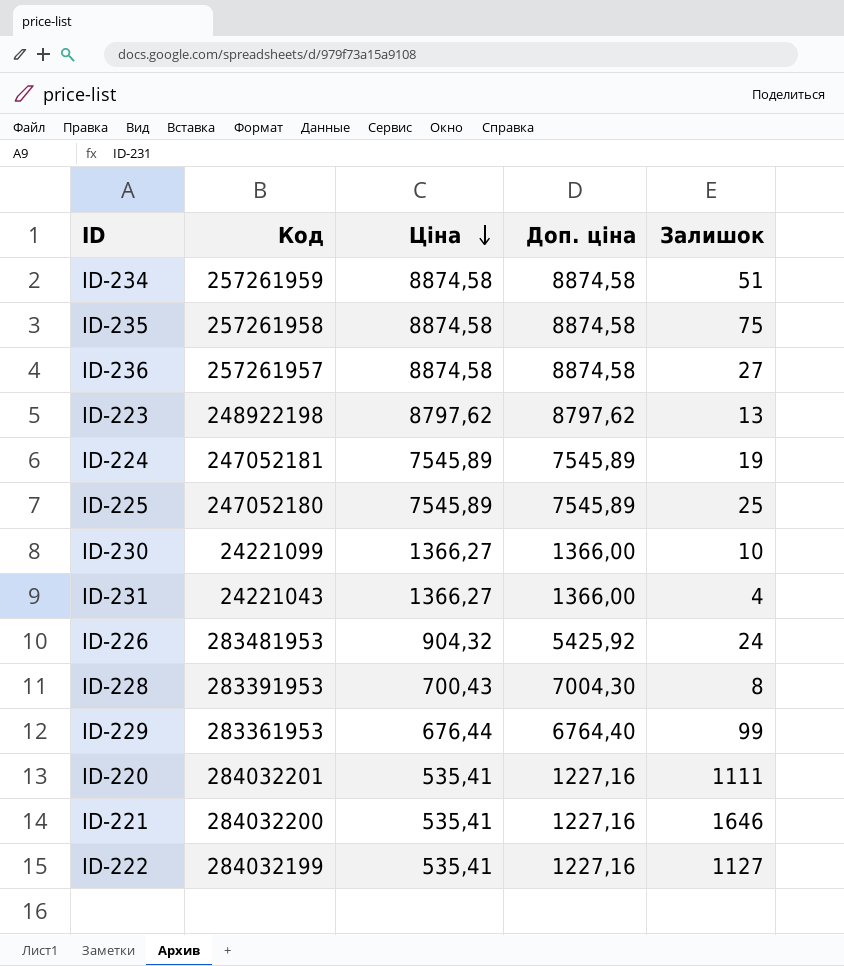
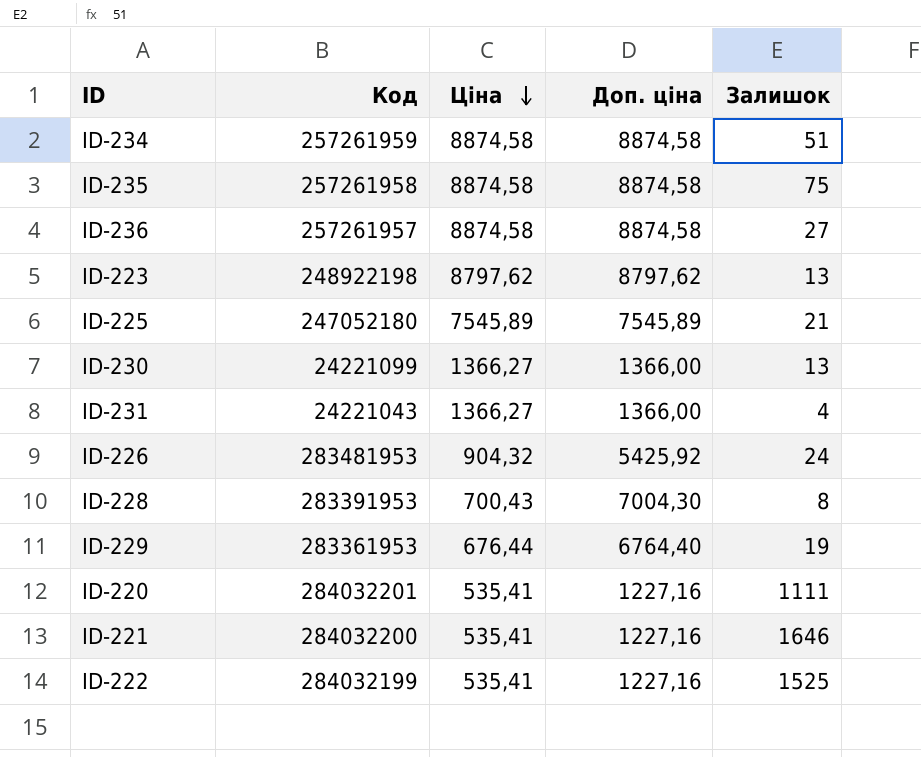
row ID-224: 247052181 | 7545,89 | 7545,89 | 19 -> none
ID-225 | Залишок: 25 -> 21
ID-230 | Залишок: 10 -> 13
ID-229 | Залишок: 99 -> 19
ID-222 | Залишок: 1127 -> 1525

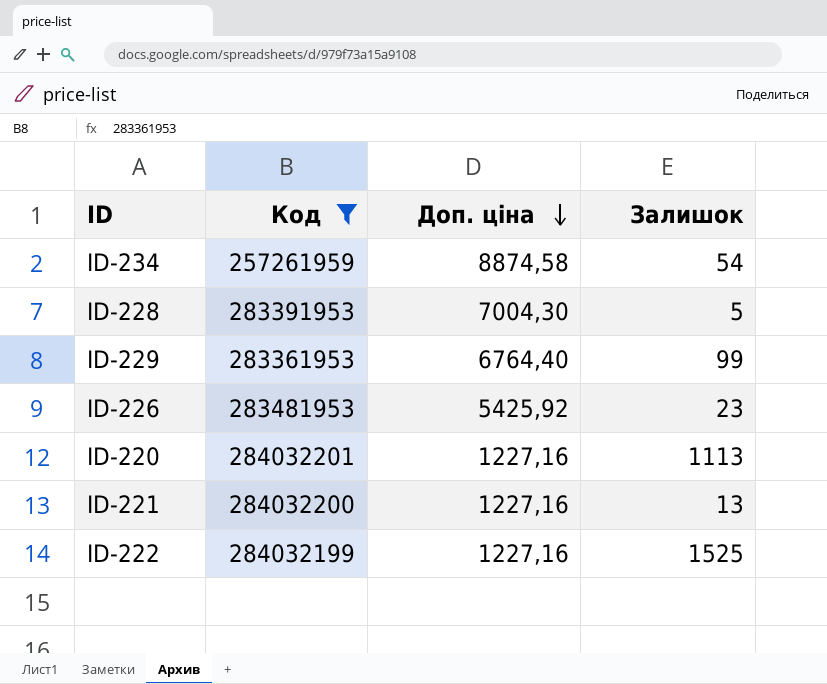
filter: none -> Код >= 257261959
row order: Ціна descending -> Доп. ціна descending
column Ціна | position: 3 -> none
ID-234 | Залишок: 51 -> 54
ID-228 | Залишок: 8 -> 5
ID-229 | Залишок: 19 -> 99
ID-226 | Залишок: 24 -> 23
ID-220 | Залишок: 1111 -> 1113
ID-221 | Залишок: 1646 -> 13

